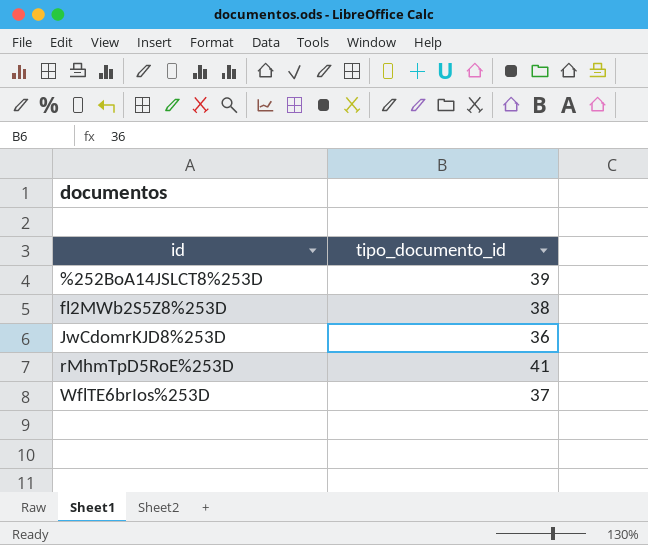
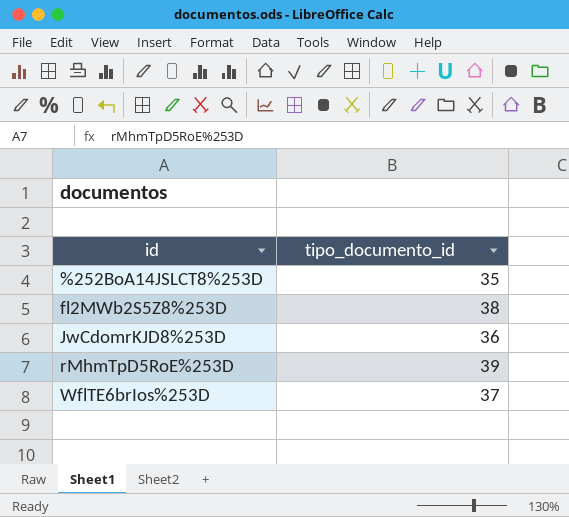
%252BoA14JSLCT8%253D | tipo_documento_id: 39 -> 35
rMhmTpD5RoE%253D | tipo_documento_id: 41 -> 39

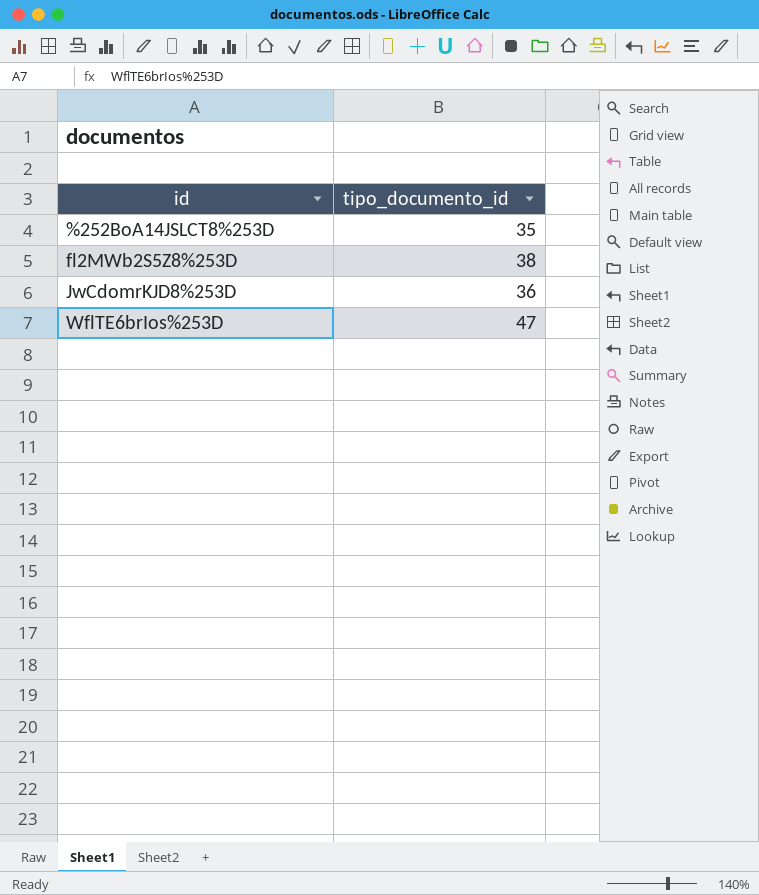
row rMhmTpD5RoE%253D: 39 -> none
WflTE6brIos%253D | tipo_documento_id: 37 -> 47

